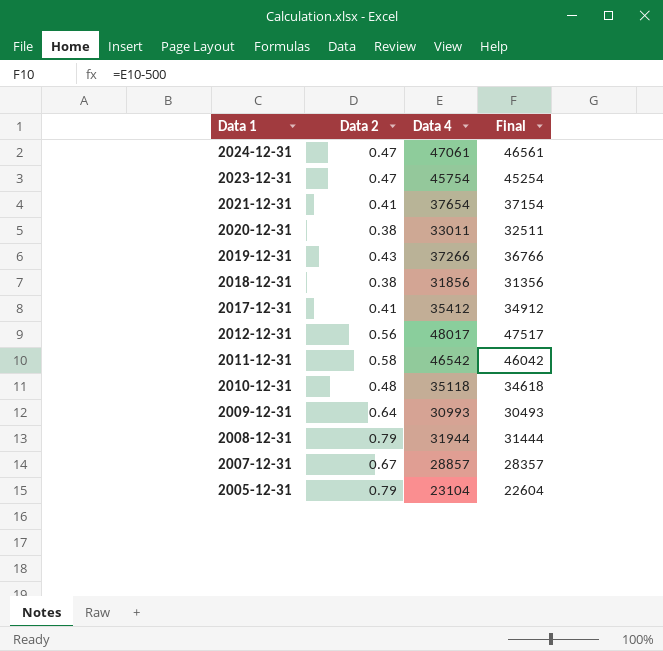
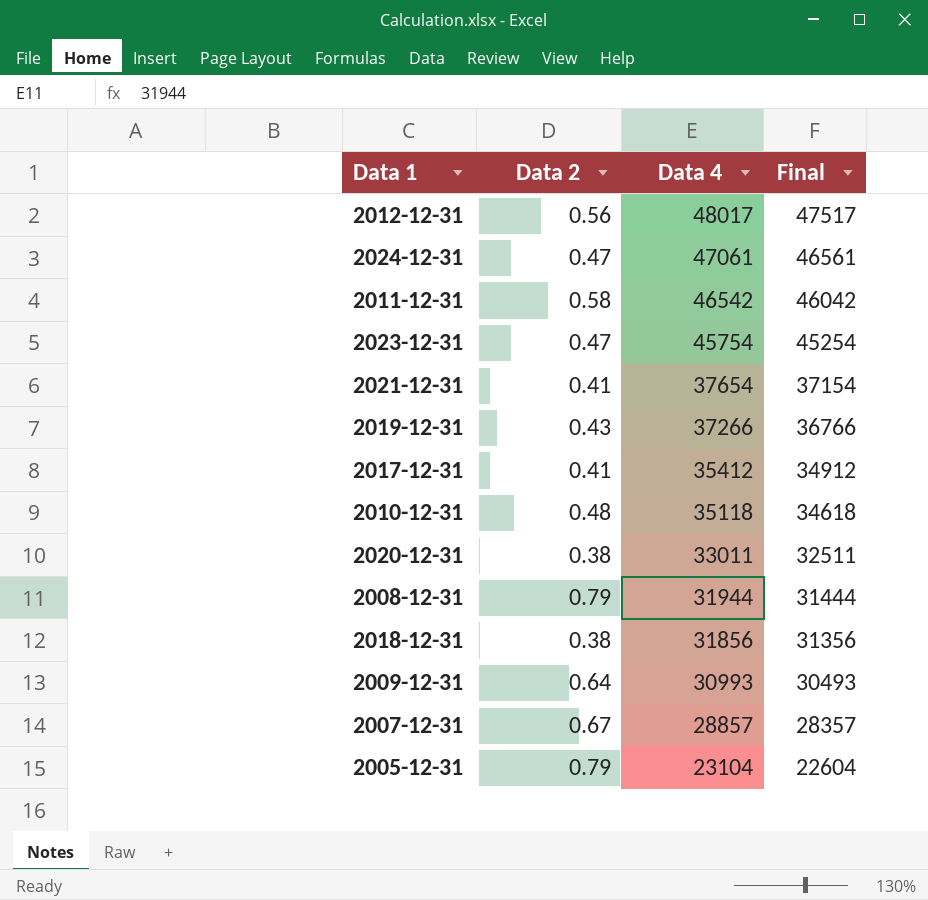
row order: Data 1 descending -> Data 4 descending

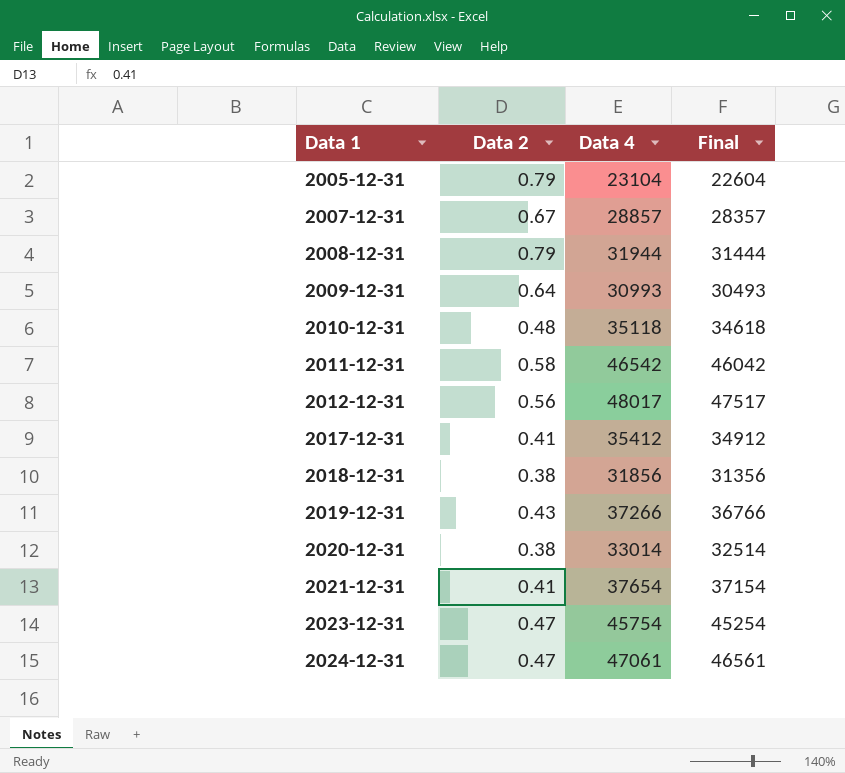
row order: Data 4 descending -> Data 1 ascending
2020-12-31 | Data 4: 33011 -> 33014
2020-12-31 | Final: 32511 -> 32514

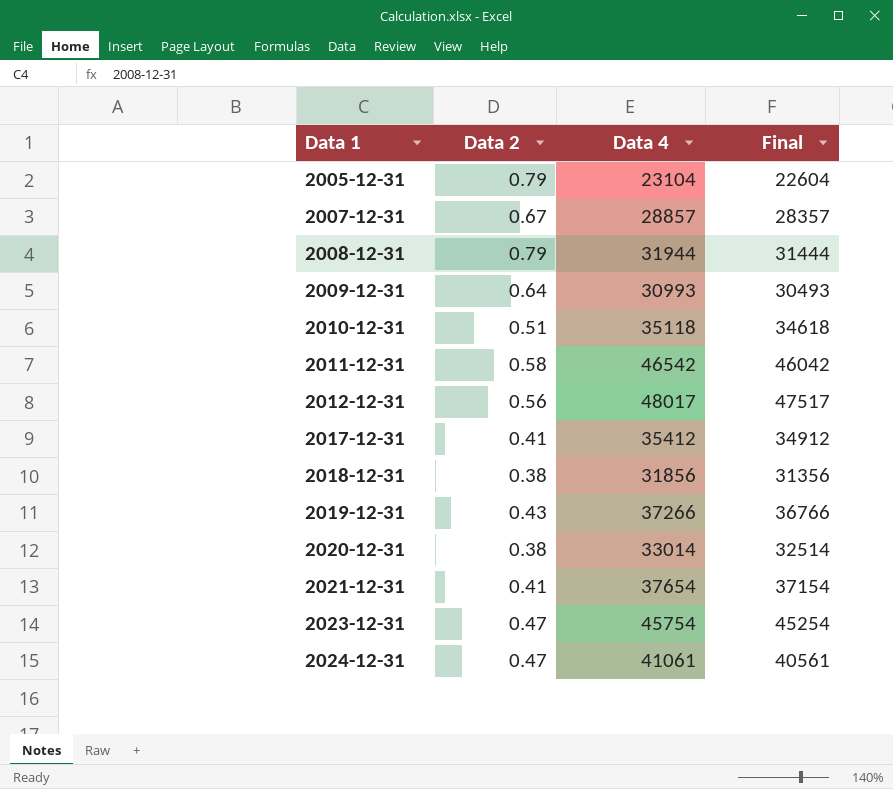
2010-12-31 | Data 2: 0.48 -> 0.51
2024-12-31 | Data 4: 47061 -> 41061
2024-12-31 | Final: 46561 -> 40561

